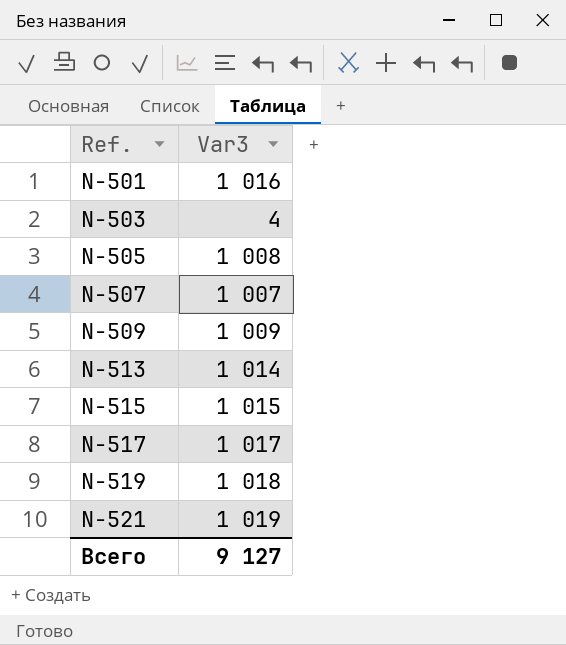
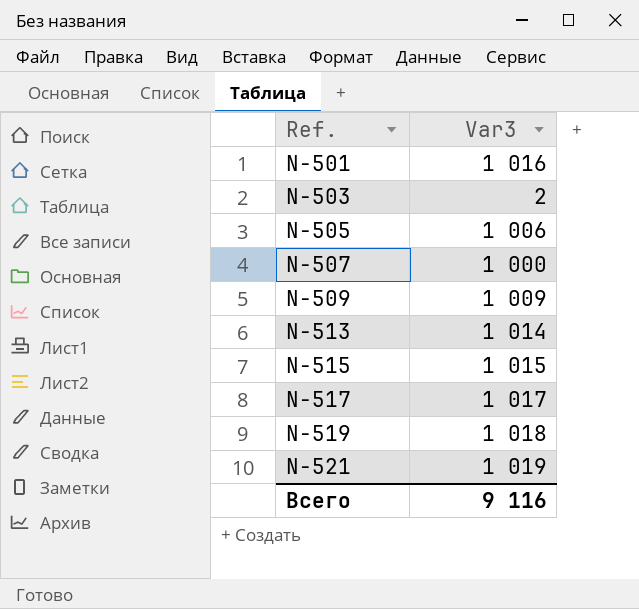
N-503 | Var3: 4 -> 2
N-505 | Var3: 1 008 -> 1 006
N-507 | Var3: 1 007 -> 1 000
Всего | Var3: 9 127 -> 9 116

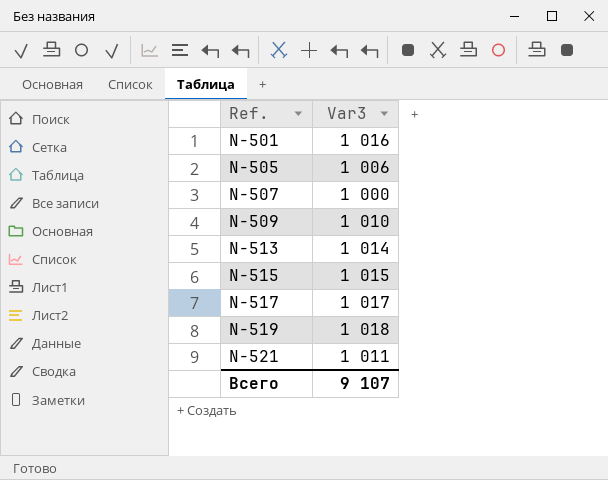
row N-503: 2 -> none
N-509 | Var3: 1 009 -> 1 010
N-521 | Var3: 1 019 -> 1 011
Всего | Var3: 9 116 -> 9 107

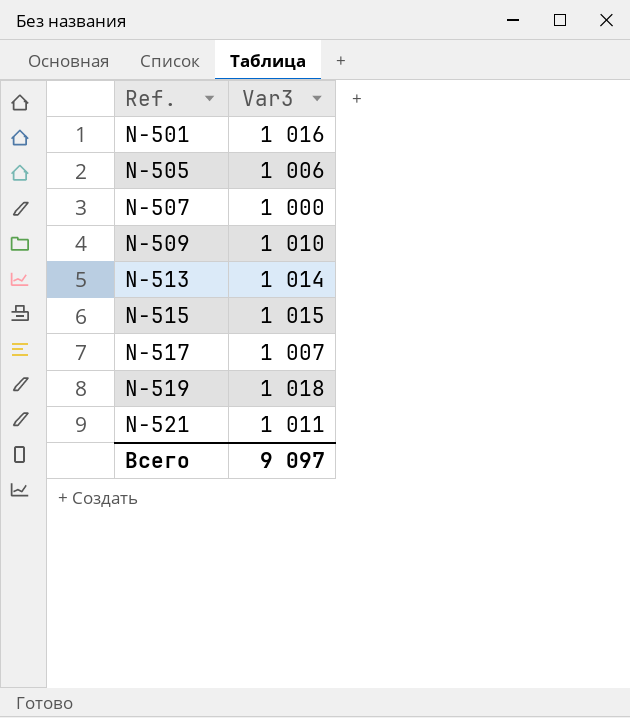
N-517 | Var3: 1 017 -> 1 007
Всего | Var3: 9 107 -> 9 097

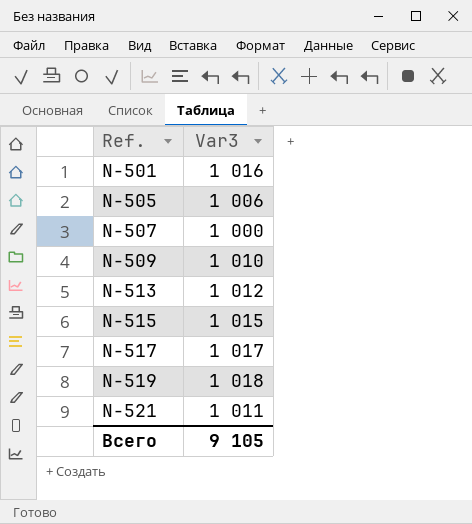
N-513 | Var3: 1 014 -> 1 012
N-517 | Var3: 1 007 -> 1 017
Всего | Var3: 9 097 -> 9 105

